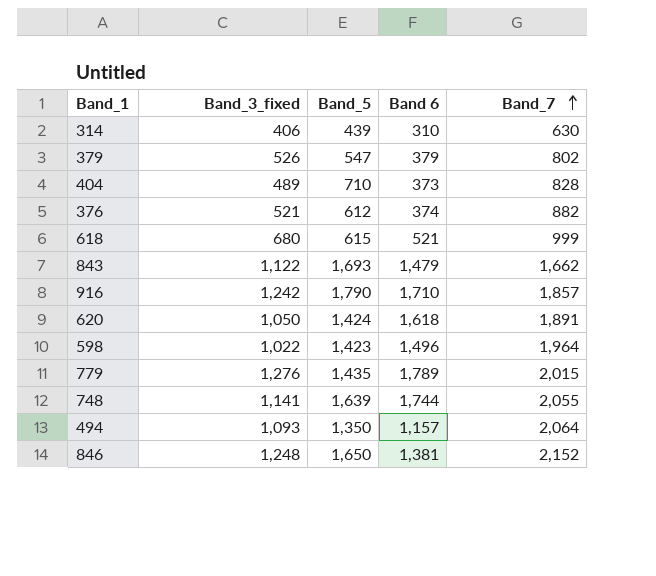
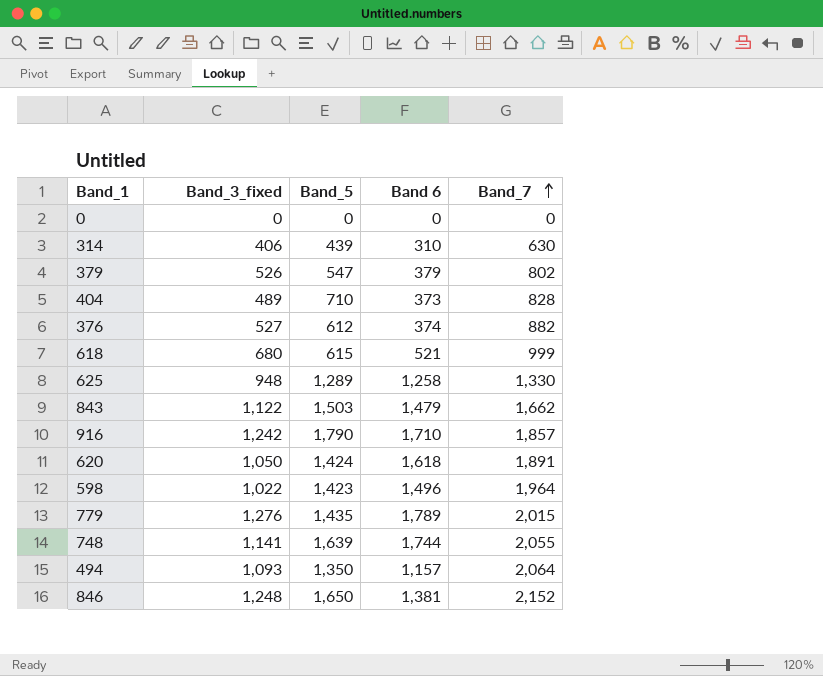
row 0: none -> 0 | 0 | 0 | 0
376 | Band_3_fixed: 521 -> 527
row 625: none -> 948 | 1,289 | 1,258 | 1,330
843 | Band_5: 1,693 -> 1,503

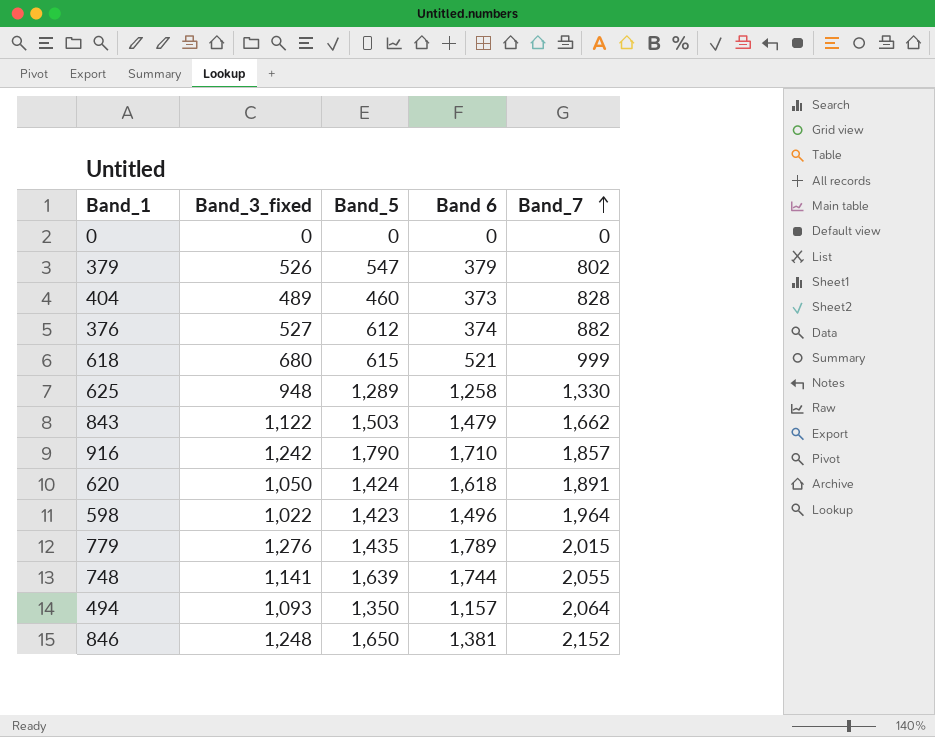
row 314: 406 | 439 | 310 | 630 -> none
404 | Band_5: 710 -> 460

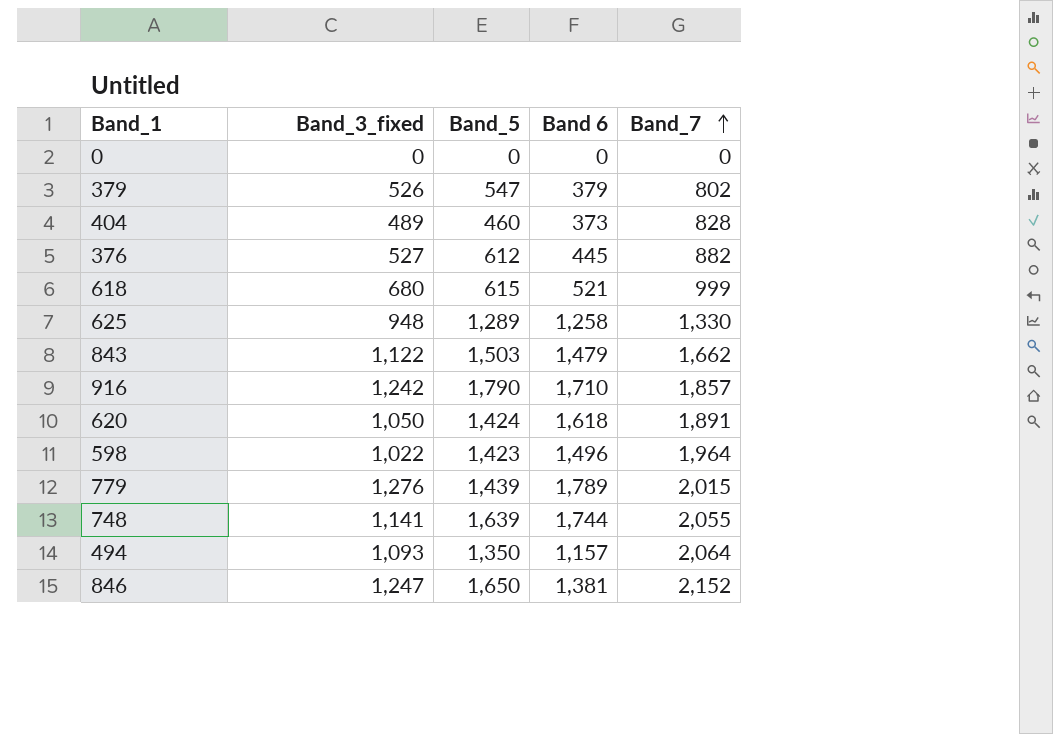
376 | Band 6: 374 -> 445
779 | Band_5: 1,435 -> 1,439
846 | Band_3_fixed: 1,248 -> 1,247

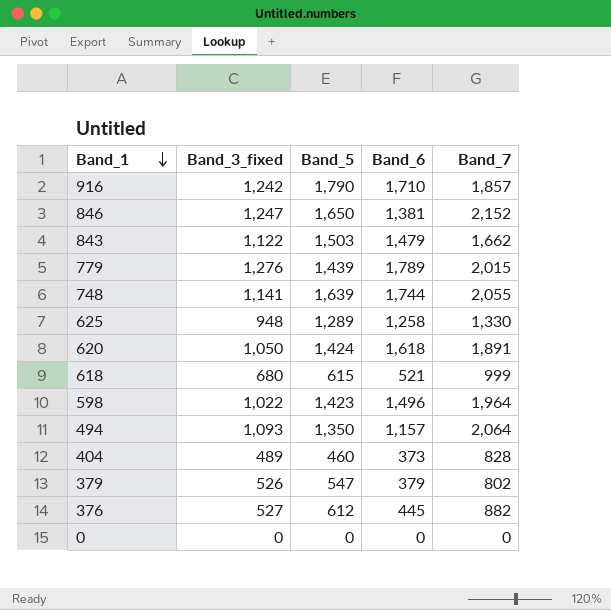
row order: Band_7 ascending -> Band_1 descending
column name: Band 6 -> Band_6

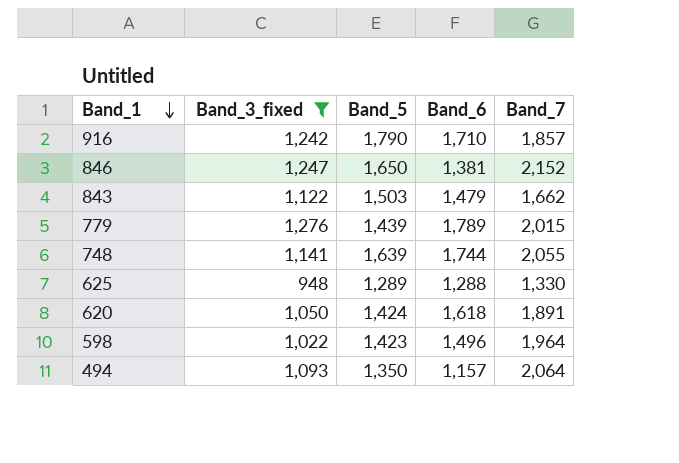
filter: none -> Band_3_fixed >= 948
625 | Band_6: 1,258 -> 1,288

